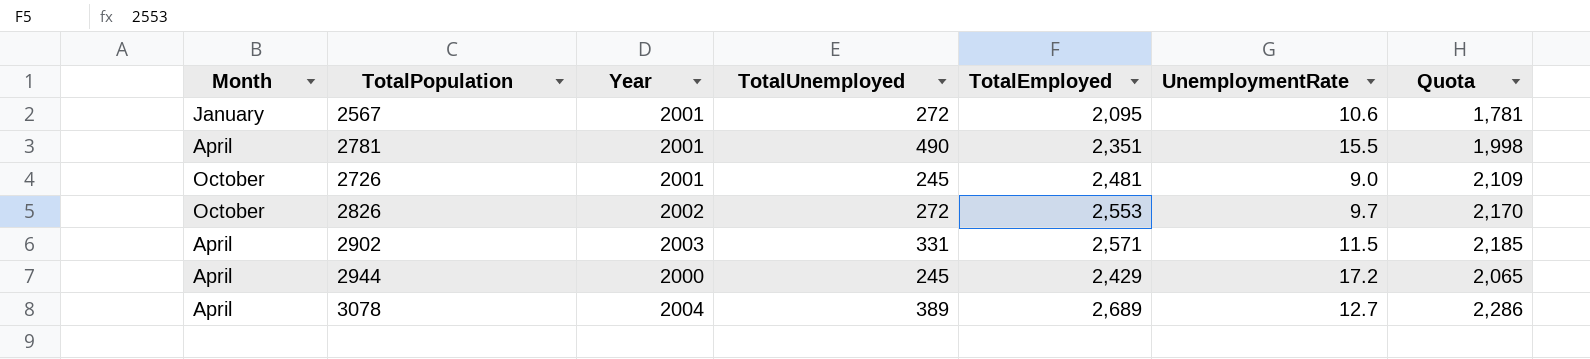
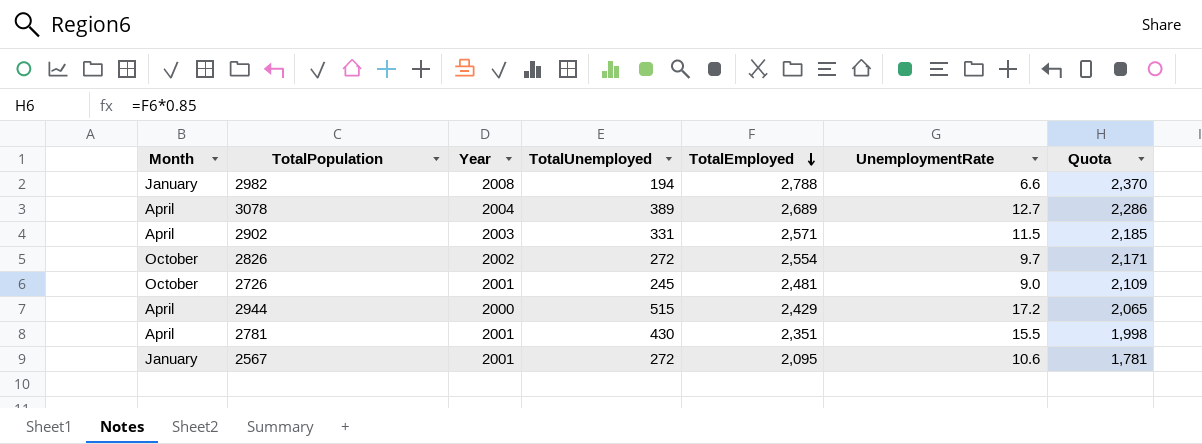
row order: none -> TotalEmployed descending
row 2982: none -> January | 2008 | 194 | 2,788 | 6.6 | 2,370
2826 | TotalEmployed: 2,553 -> 2,554
2826 | Quota: 2,170 -> 2,171
2944 | TotalUnemployed: 245 -> 515
2781 | TotalUnemployed: 490 -> 430

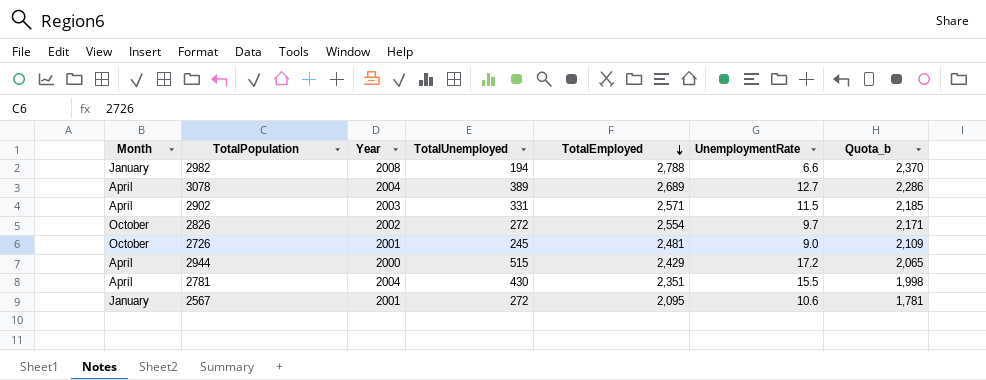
column name: Quota -> Quota_b
2781 | Year: 2001 -> 2004

